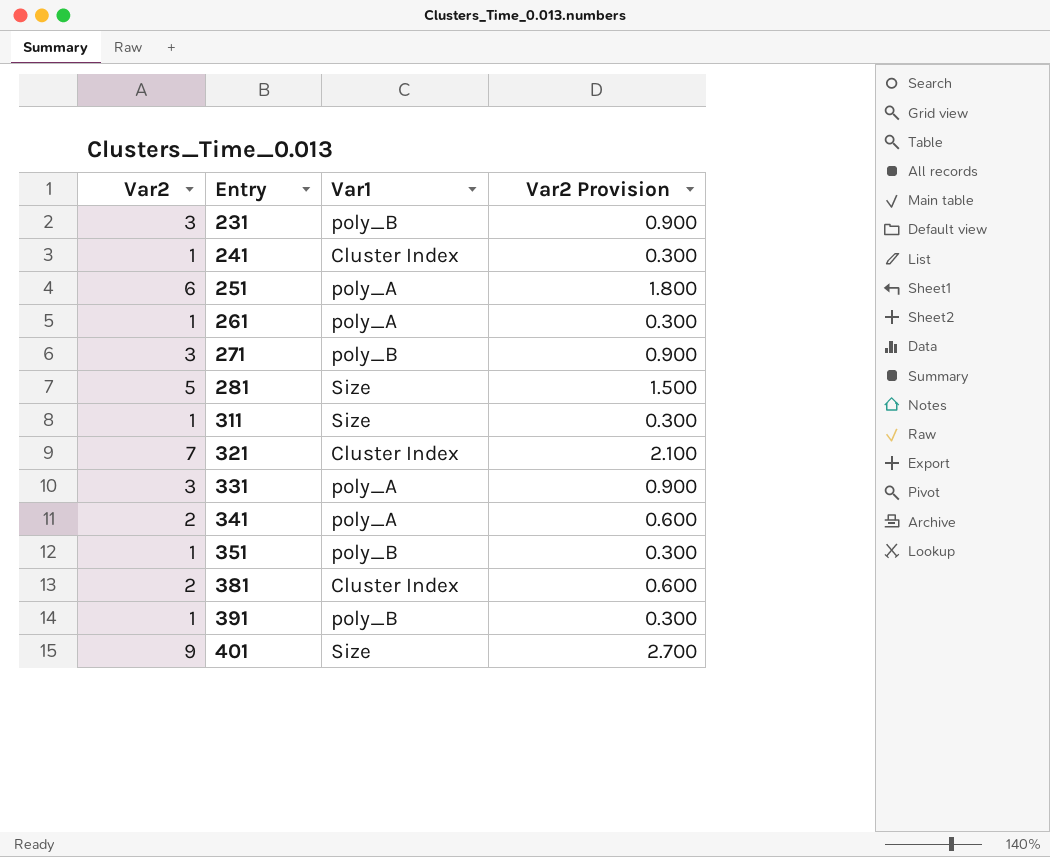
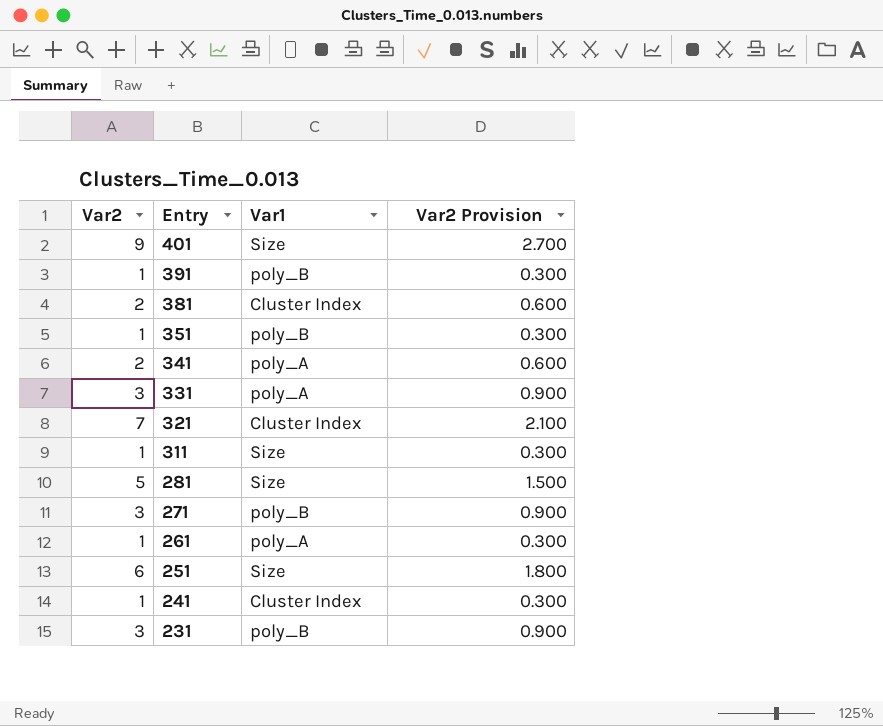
row order: Entry ascending -> Entry descending
251 | Var1: poly_A -> Size

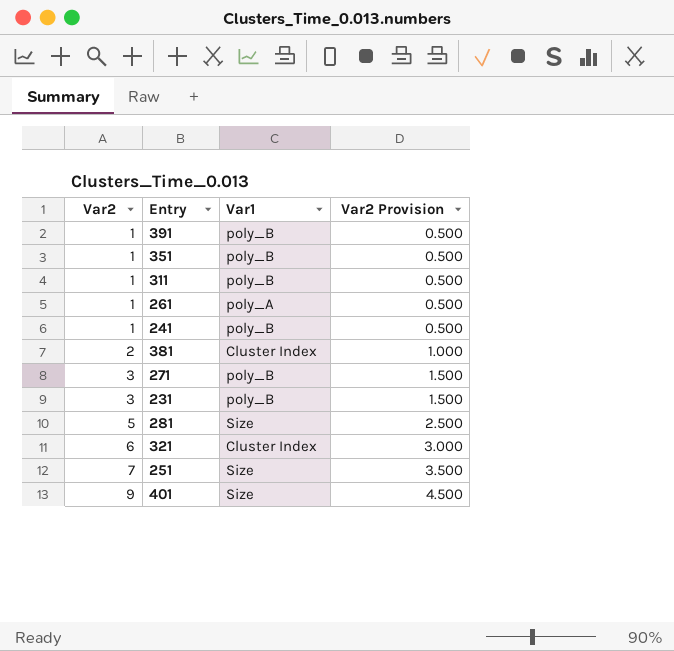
row order: Entry descending -> Var2 ascending
column Var2 Provision | formula: [Var2] * 0.3 -> [Var2] * 0.5
row 341: 2 | poly_A | 0.600 -> none
row 331: 3 | poly_A | 0.900 -> none
311 | Var1: Size -> poly_B
241 | Var1: Cluster Index -> poly_B
321 | Var2: 7 -> 6
251 | Var2: 6 -> 7

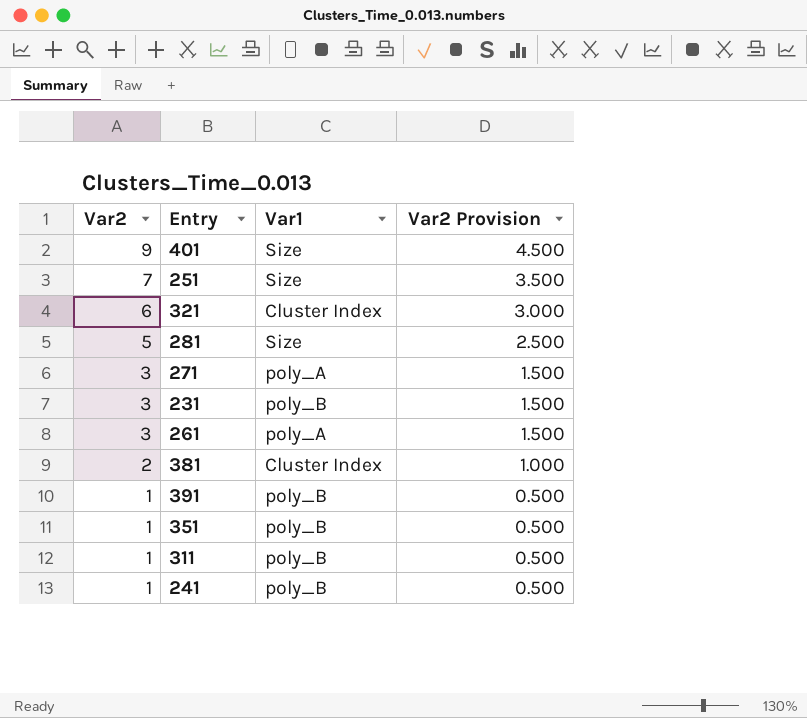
row order: Var2 ascending -> Var2 descending
271 | Var1: poly_B -> poly_A
261 | Var2: 1 -> 3
261 | Var2 Provision: 0.500 -> 1.500

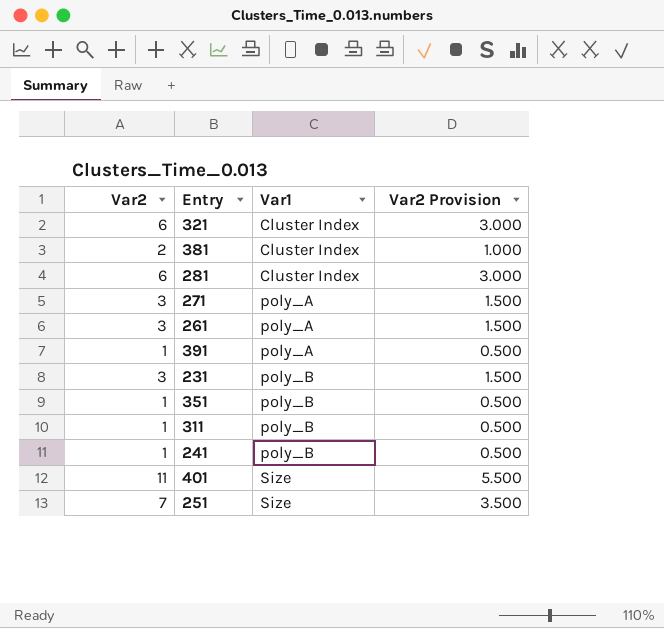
row order: Var2 descending -> Var1 ascending
281 | Var2: 5 -> 6
281 | Var1: Size -> Cluster Index
281 | Var2 Provision: 2.500 -> 3.000
391 | Var1: poly_B -> poly_A
401 | Var2: 9 -> 11
401 | Var2 Provision: 4.500 -> 5.500

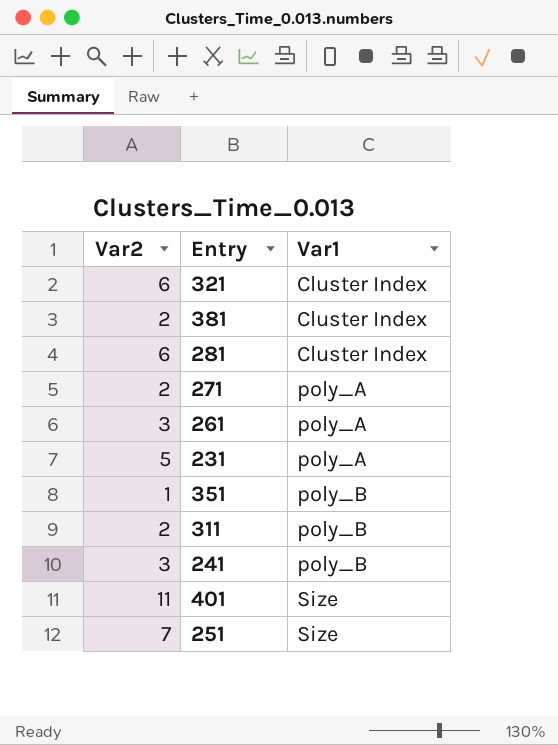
column Var2 Provision | formula: [Var2] * 0.5 -> none
row 391: 1 | poly_A | 0.500 -> none
271 | Var2: 3 -> 2
231 | Var2: 3 -> 5
231 | Var1: poly_B -> poly_A
311 | Var2: 1 -> 2
241 | Var2: 1 -> 3

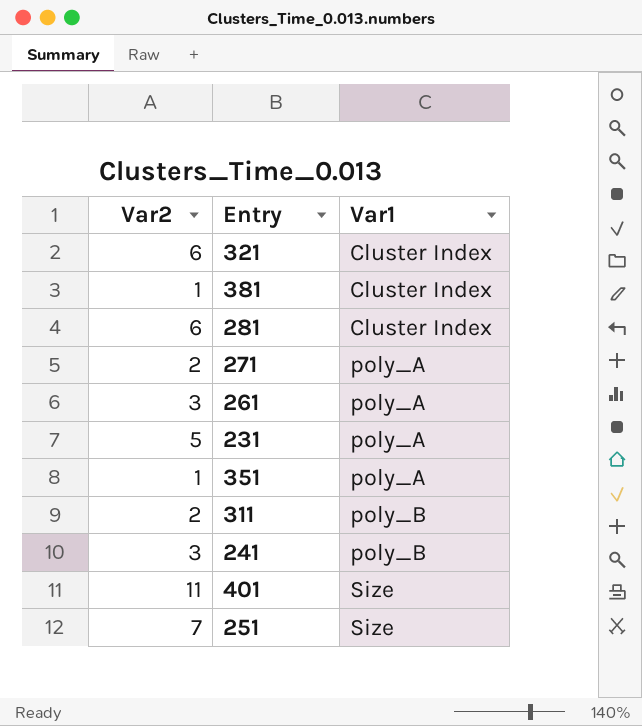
381 | Var2: 2 -> 1
351 | Var1: poly_B -> poly_A

